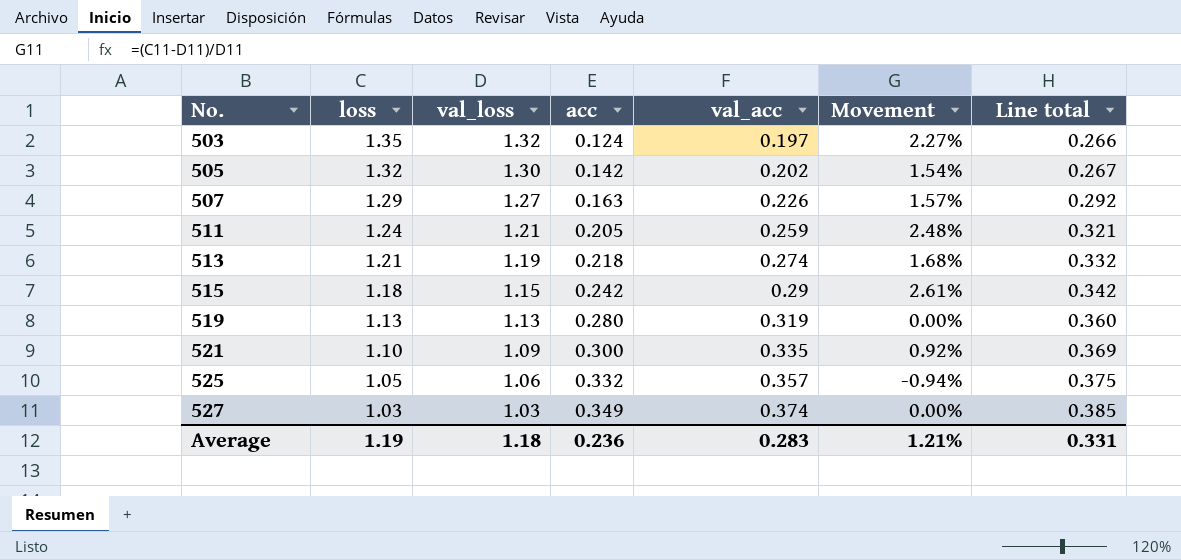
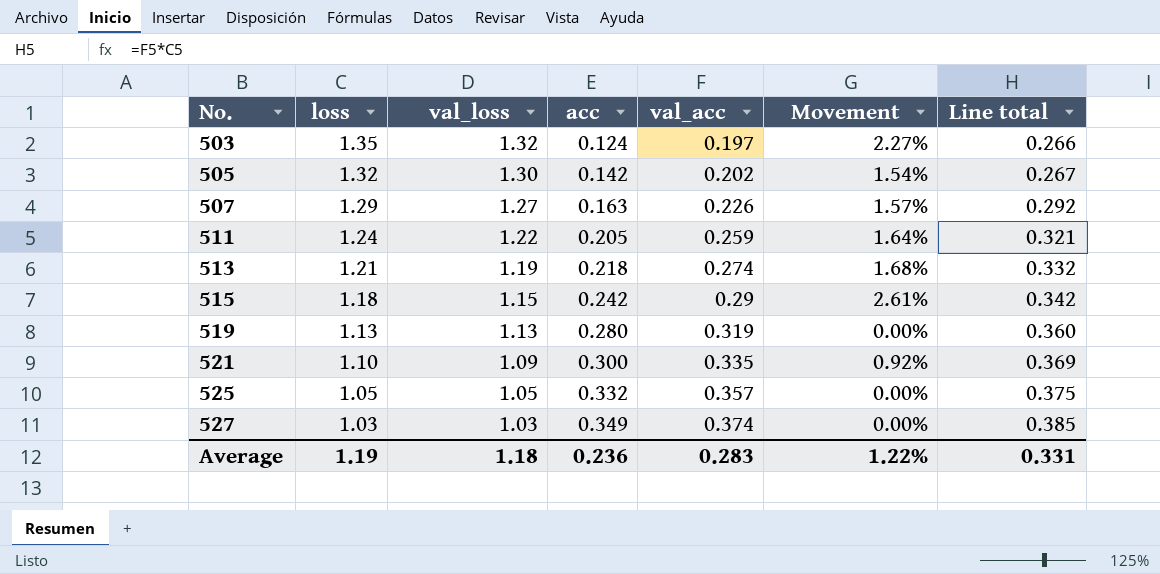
511 | val_loss: 1.21 -> 1.22
511 | Movement: 2.48% -> 1.64%
525 | val_loss: 1.06 -> 1.05
525 | Movement: -0.94% -> 0.00%
Average | Movement: 1.21% -> 1.22%

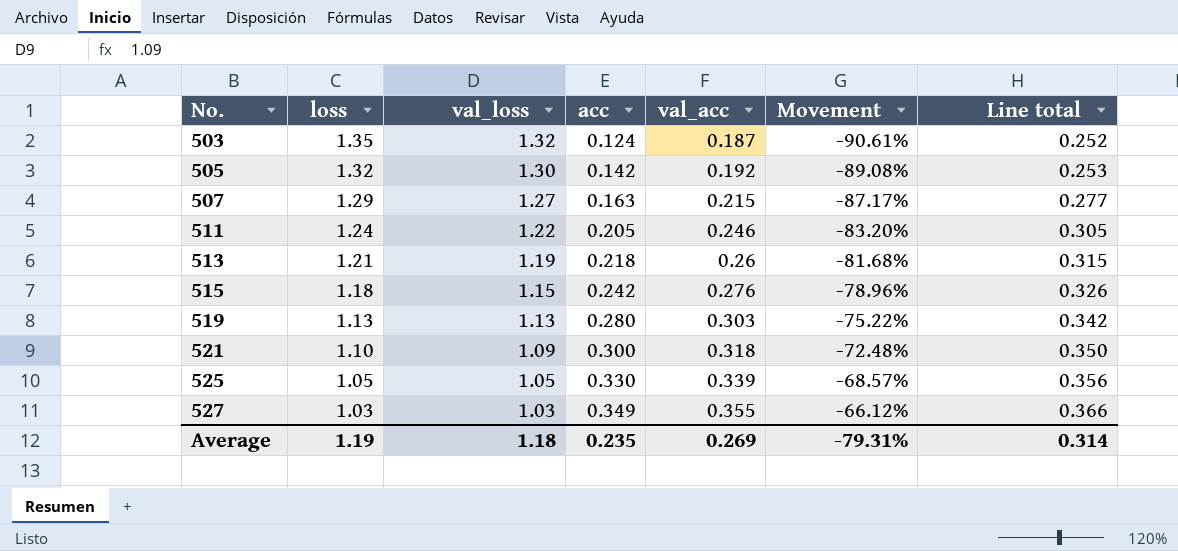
column Movement | formula: ([loss] - [val_loss]) / [val_loss] -> ([acc] - [val_loss]) / [val_loss]
503 | val_acc: 0.197 -> 0.187
503 | Line total: 0.266 -> 0.252
505 | val_acc: 0.202 -> 0.192
505 | Line total: 0.267 -> 0.253
507 | val_acc: 0.226 -> 0.215
507 | Line total: 0.292 -> 0.277
511 | val_acc: 0.259 -> 0.246
511 | Line total: 0.321 -> 0.305
513 | val_acc: 0.274 -> 0.26
513 | Line total: 0.332 -> 0.315
515 | val_acc: 0.29 -> 0.276
515 | Line total: 0.342 -> 0.326
519 | val_acc: 0.319 -> 0.303
519 | Line total: 0.360 -> 0.342
521 | val_acc: 0.335 -> 0.318
521 | Line total: 0.369 -> 0.350
525 | acc: 0.332 -> 0.330
525 | val_acc: 0.357 -> 0.339
525 | Line total: 0.375 -> 0.356
527 | val_acc: 0.374 -> 0.355
527 | Line total: 0.385 -> 0.366
Average | acc: 0.236 -> 0.235
Average | val_acc: 0.283 -> 0.269
Average | Movement: 1.22% -> -79.31%
Average | Line total: 0.331 -> 0.314

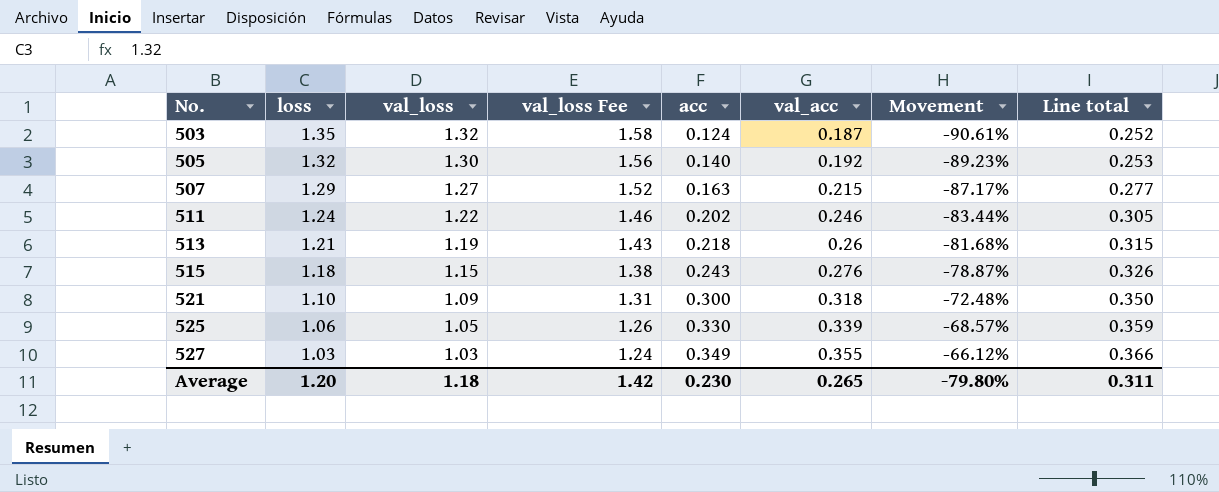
column val_loss Fee | formula: none -> [val_loss] * 1.2
row 519: 1.13 | 1.13 | 0.280 | 0.303 | -75.22% | 0.342 -> none
505 | acc: 0.142 -> 0.140
505 | Movement: -89.08% -> -89.23%
511 | acc: 0.205 -> 0.202
511 | Movement: -83.20% -> -83.44%
515 | acc: 0.242 -> 0.243
515 | Movement: -78.96% -> -78.87%
525 | loss: 1.05 -> 1.06
525 | Line total: 0.356 -> 0.359
Average | loss: 1.19 -> 1.20
Average | acc: 0.235 -> 0.230
Average | val_acc: 0.269 -> 0.265
Average | Movement: -79.31% -> -79.80%
Average | Line total: 0.314 -> 0.311

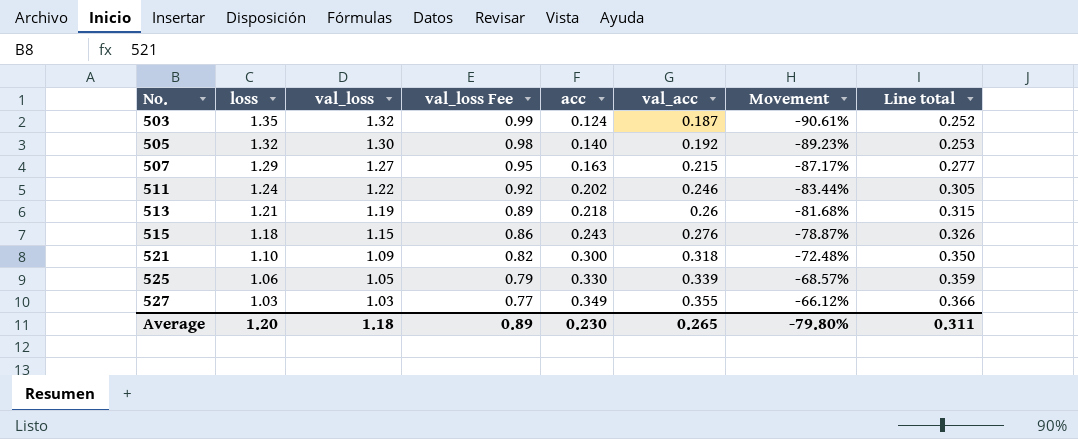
column val_loss Fee | formula: [val_loss] * 1.2 -> [val_loss] * 0.75
Average | val_loss Fee: 1.42 -> 0.89

